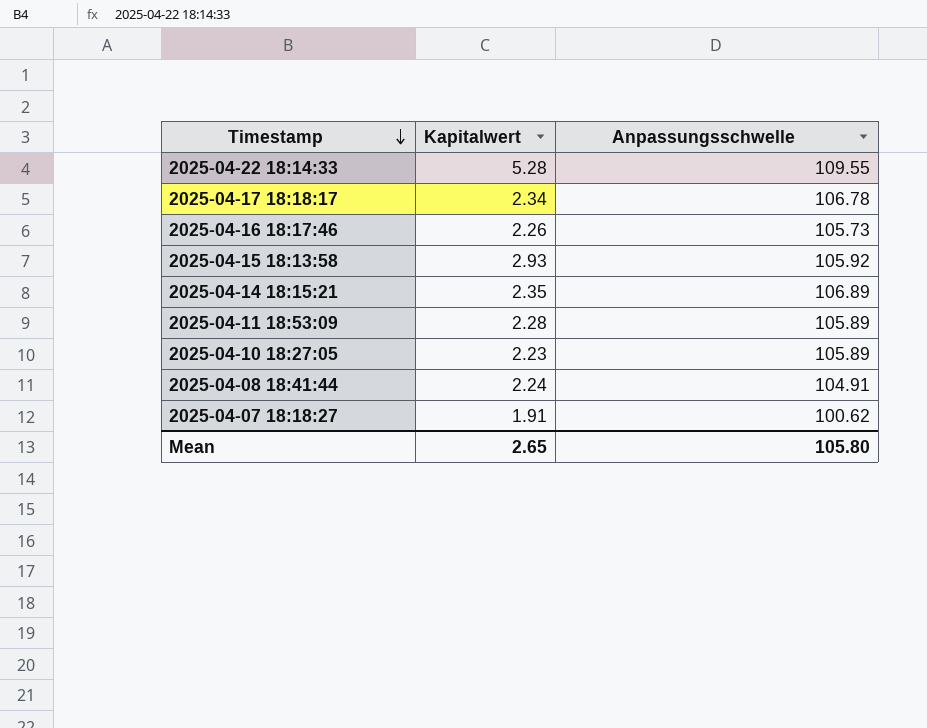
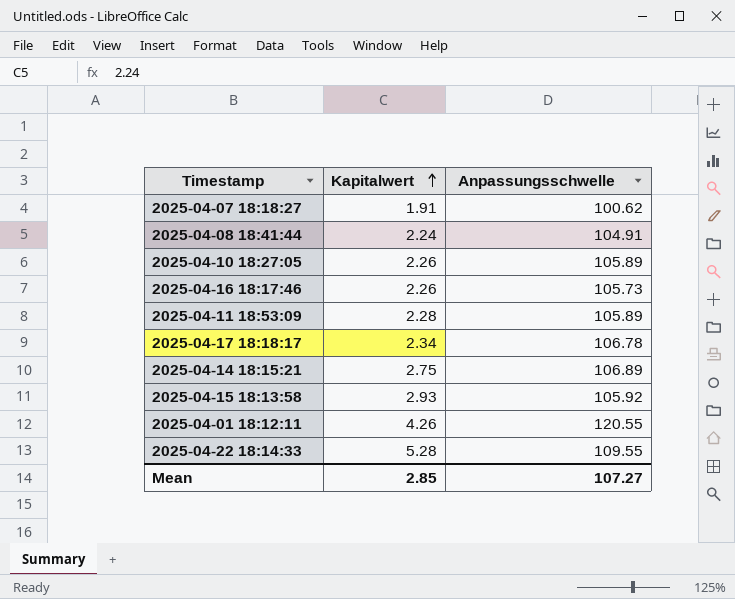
row order: Timestamp descending -> Kapitalwert ascending
2025-04-10 18:27:05 | Kapitalwert: 2.23 -> 2.26
2025-04-14 18:15:21 | Kapitalwert: 2.35 -> 2.75
row 2025-04-01 18:12:11: none -> 4.26 | 120.55
Mean | Kapitalwert: 2.65 -> 2.85
Mean | Anpassungsschwelle: 105.80 -> 107.27

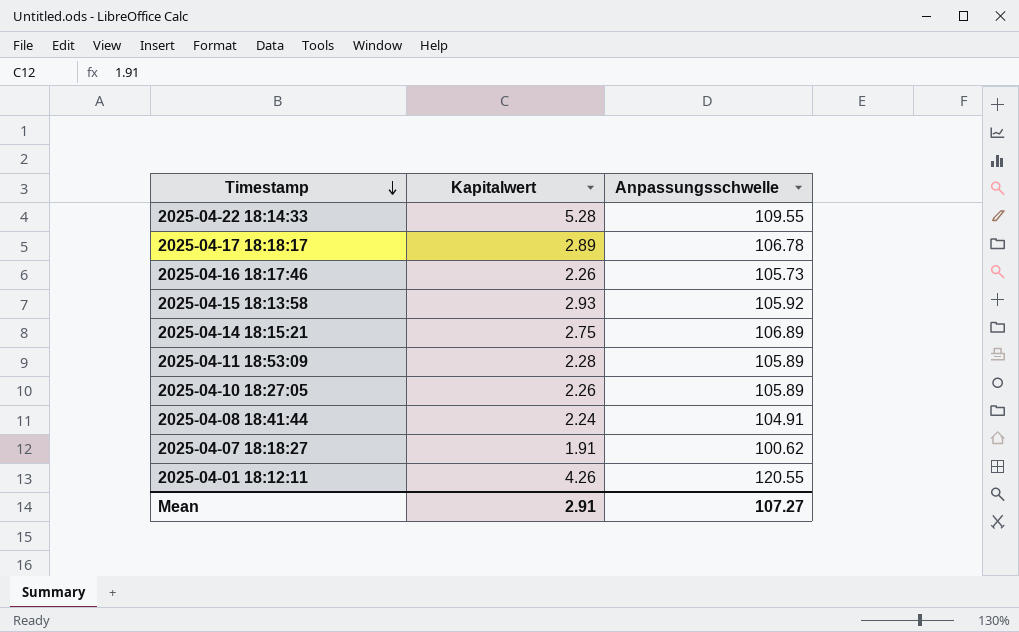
row order: Kapitalwert ascending -> Timestamp descending
2025-04-17 18:18:17 | Kapitalwert: 2.34 -> 2.89
Mean | Kapitalwert: 2.85 -> 2.91

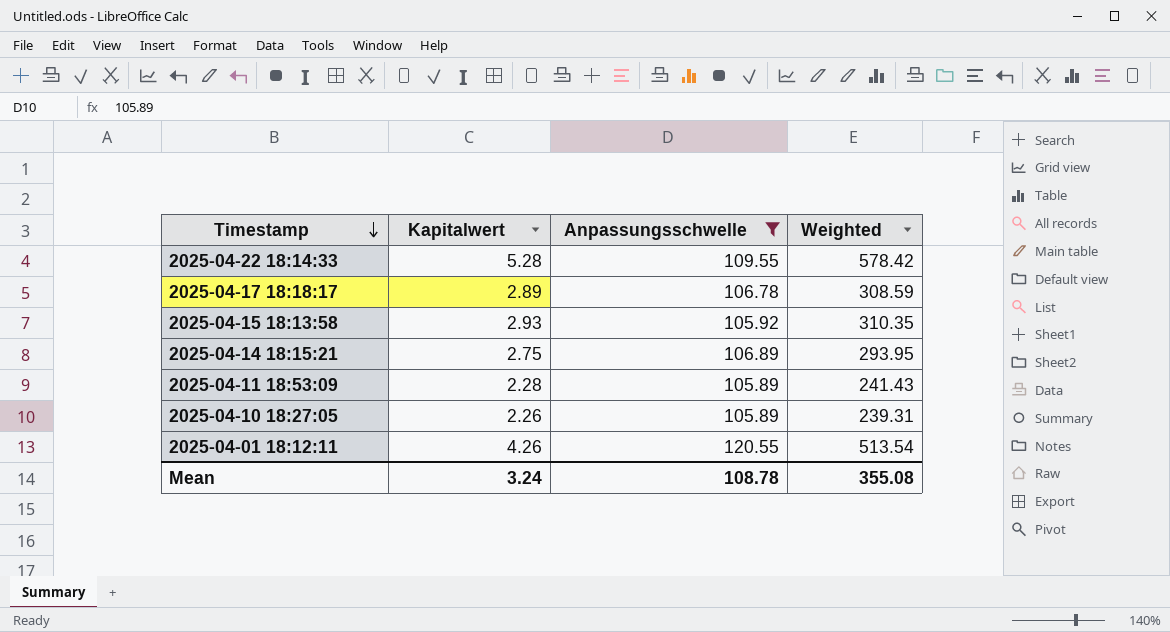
filter: none -> Anpassungsschwelle >= 105.89
column Weighted | formula: none -> [Kapitalwert] * [Anpassungsschwelle]
Mean | Kapitalwert: 2.91 -> 3.24
Mean | Anpassungsschwelle: 107.27 -> 108.78

